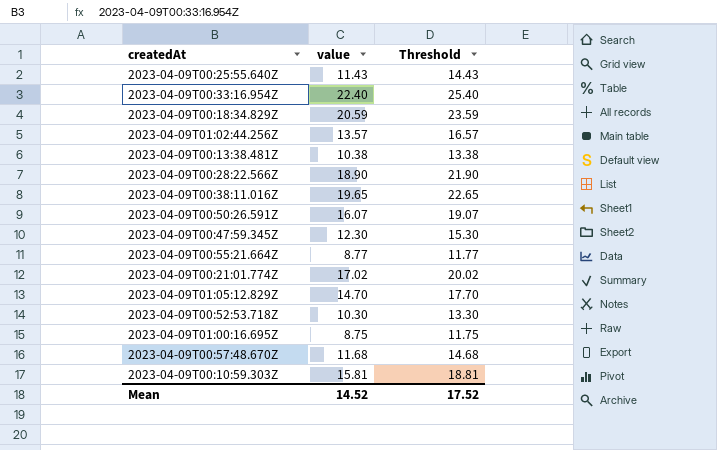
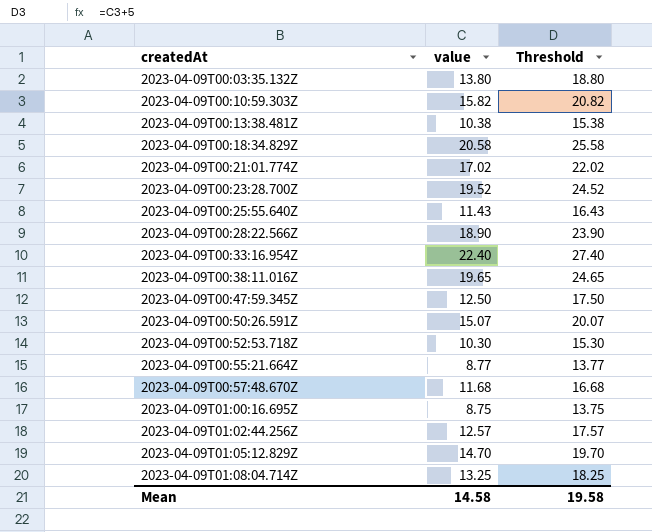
row order: none -> createdAt ascending
column Threshold | formula: [value] + 3 -> [value] + 5
row 2023-04-09T00:03:35.132Z: none -> 13.80 | 18.80
2023-04-09T00:10:59.303Z | value: 15.81 -> 15.82
2023-04-09T00:18:34.829Z | value: 20.59 -> 20.58
row 2023-04-09T00:23:28.700Z: none -> 19.52 | 24.52
2023-04-09T00:47:59.345Z | value: 12.30 -> 12.50
2023-04-09T00:50:26.591Z | value: 16.07 -> 15.07
2023-04-09T01:02:44.256Z | value: 13.57 -> 12.57
row 2023-04-09T01:08:04.714Z: none -> 13.25 | 18.25
Mean | value: 14.52 -> 14.58
Mean | Threshold: 17.52 -> 19.58

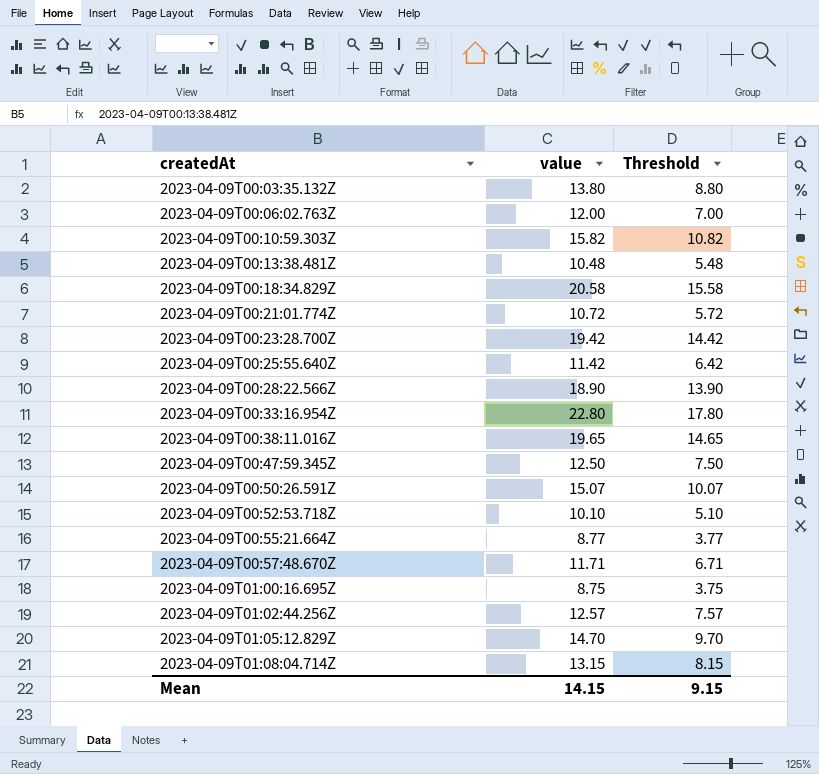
column Threshold | formula: [value] + 5 -> [value] - 5
row 2023-04-09T00:06:02.763Z: none -> 12.00 | 7.00
2023-04-09T00:13:38.481Z | value: 10.38 -> 10.48
2023-04-09T00:21:01.774Z | value: 17.02 -> 10.72
2023-04-09T00:23:28.700Z | value: 19.52 -> 19.42
2023-04-09T00:25:55.640Z | value: 11.43 -> 11.42
2023-04-09T00:33:16.954Z | value: 22.40 -> 22.80
2023-04-09T00:52:53.718Z | value: 10.30 -> 10.10
2023-04-09T00:57:48.670Z | value: 11.68 -> 11.71
2023-04-09T01:08:04.714Z | value: 13.25 -> 13.15
Mean | value: 14.58 -> 14.15
Mean | Threshold: 19.58 -> 9.15

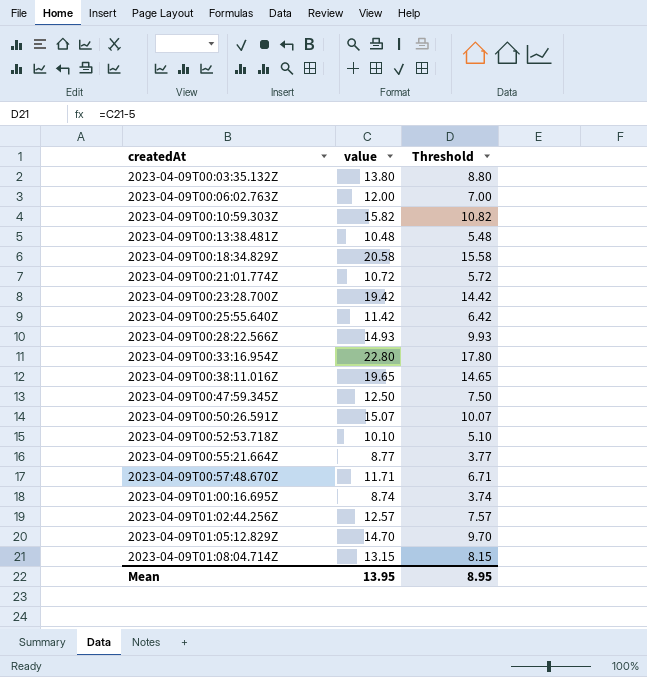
2023-04-09T00:28:22.566Z | value: 18.90 -> 14.93
2023-04-09T00:28:22.566Z | Threshold: 13.90 -> 9.93
2023-04-09T01:00:16.695Z | value: 8.75 -> 8.74
2023-04-09T01:00:16.695Z | Threshold: 3.75 -> 3.74
Mean | value: 14.15 -> 13.95
Mean | Threshold: 9.15 -> 8.95

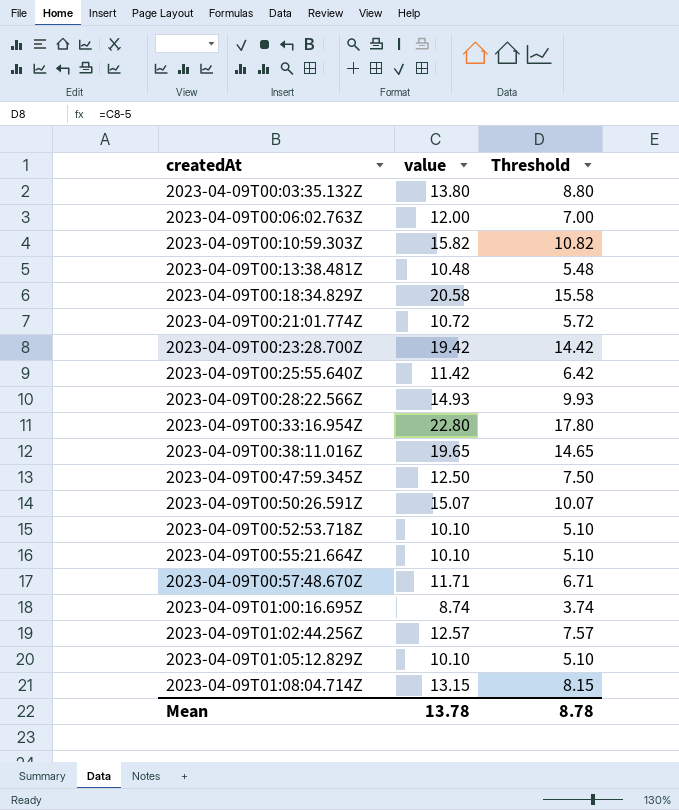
2023-04-09T00:55:21.664Z | value: 8.77 -> 10.10
2023-04-09T00:55:21.664Z | Threshold: 3.77 -> 5.10
2023-04-09T01:05:12.829Z | value: 14.70 -> 10.10
2023-04-09T01:05:12.829Z | Threshold: 9.70 -> 5.10
Mean | value: 13.95 -> 13.78
Mean | Threshold: 8.95 -> 8.78

